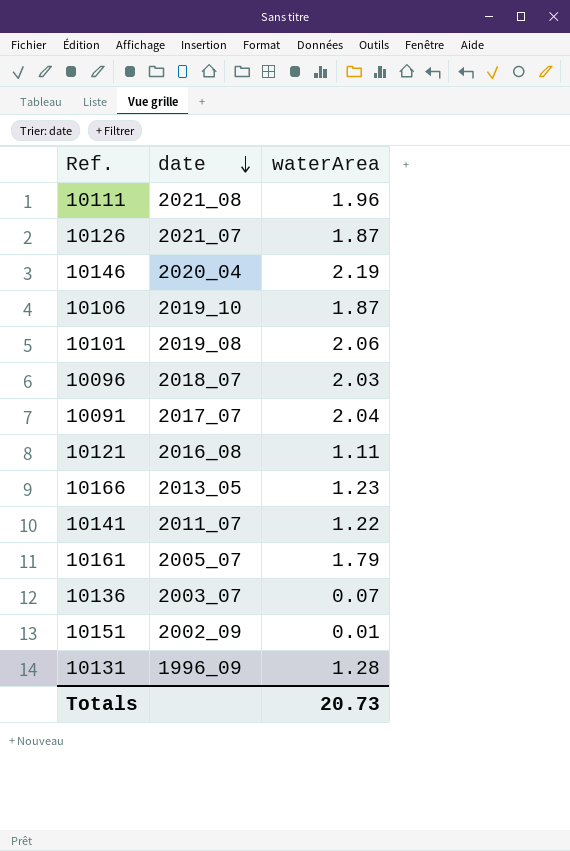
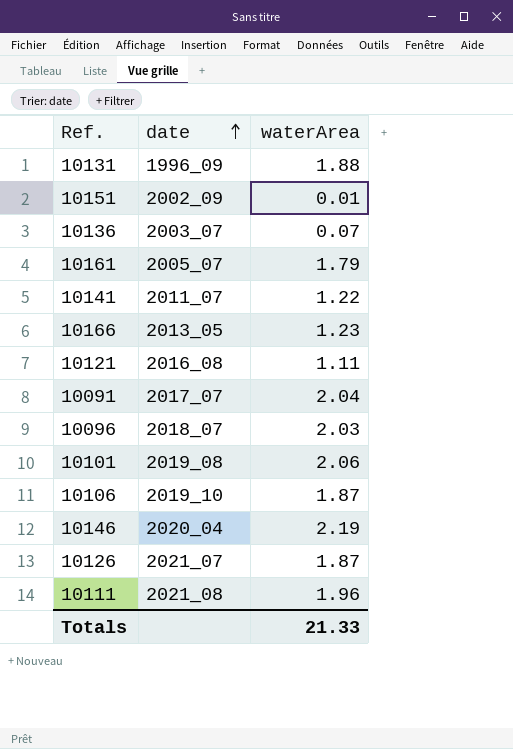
row order: date descending -> date ascending
10131 | waterArea: 1.28 -> 1.88
Totals | waterArea: 20.73 -> 21.33

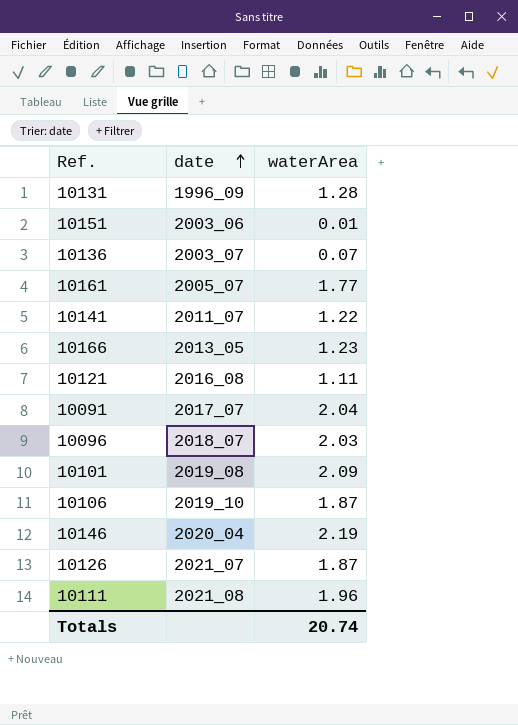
10131 | waterArea: 1.88 -> 1.28
10151 | date: 2002_09 -> 2003_06
10161 | waterArea: 1.79 -> 1.77
10101 | waterArea: 2.06 -> 2.09
Totals | waterArea: 21.33 -> 20.74

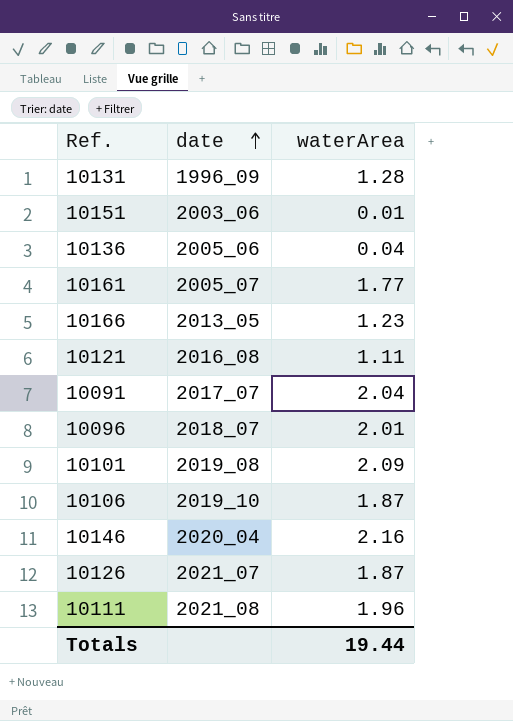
row 10141: 2011_07 | 1.22 -> none
10136 | date: 2003_07 -> 2005_06
10136 | waterArea: 0.07 -> 0.04
10096 | waterArea: 2.03 -> 2.01
10146 | waterArea: 2.19 -> 2.16
Totals | waterArea: 20.74 -> 19.44

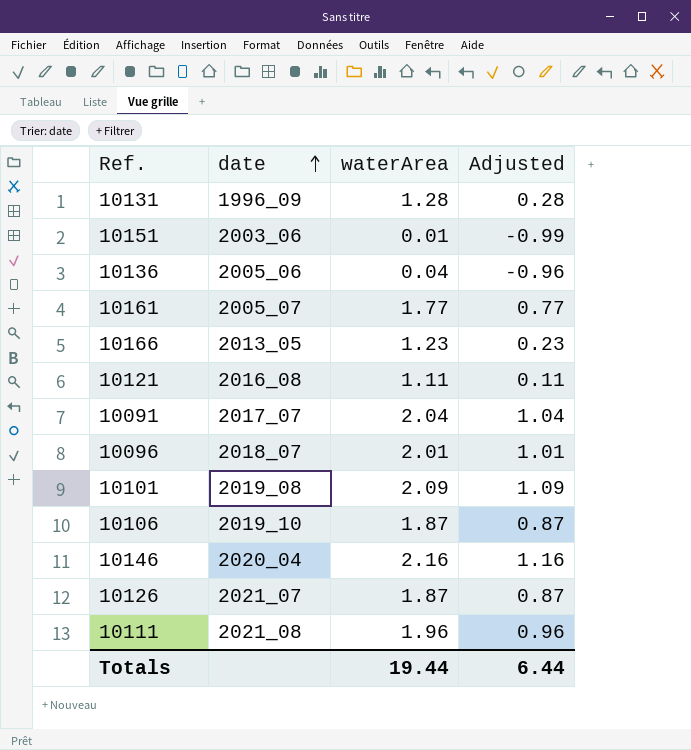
column Adjusted | formula: none -> [waterArea] - 1

